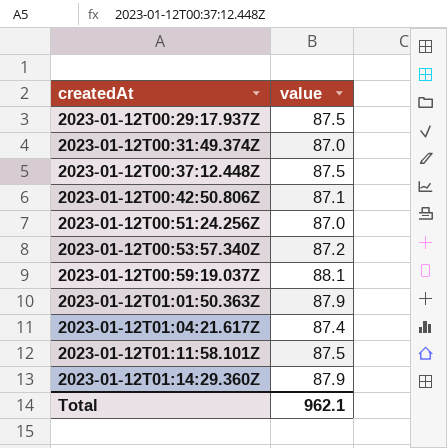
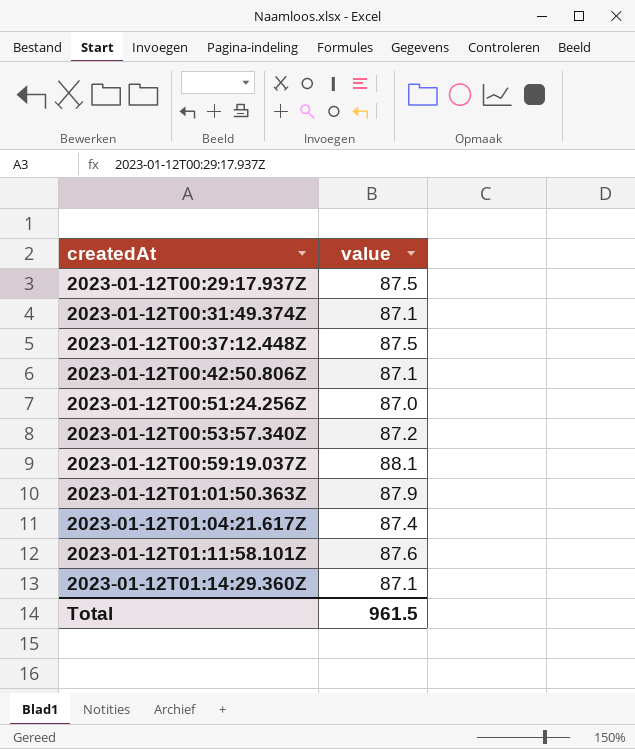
2023-01-12T00:31:49.374Z | value: 87.0 -> 87.1
2023-01-12T01:11:58.101Z | value: 87.5 -> 87.6
2023-01-12T01:14:29.360Z | value: 87.9 -> 87.1
Total | value: 962.1 -> 961.5

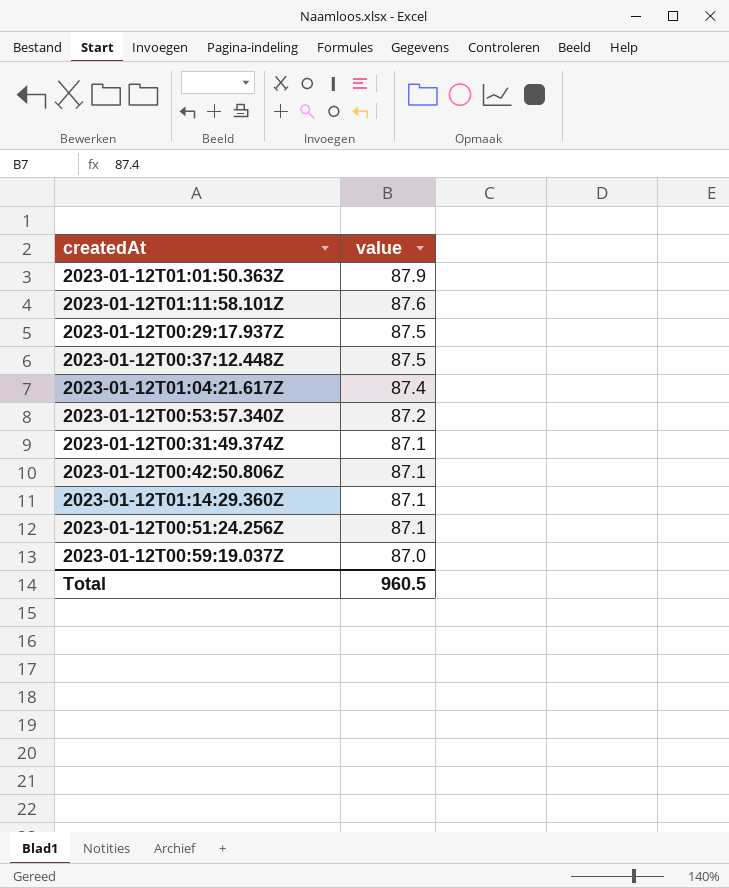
row order: createdAt ascending -> value descending
2023-01-12T00:51:24.256Z | value: 87.0 -> 87.1
2023-01-12T00:59:19.037Z | value: 88.1 -> 87.0
Total | value: 961.5 -> 960.5

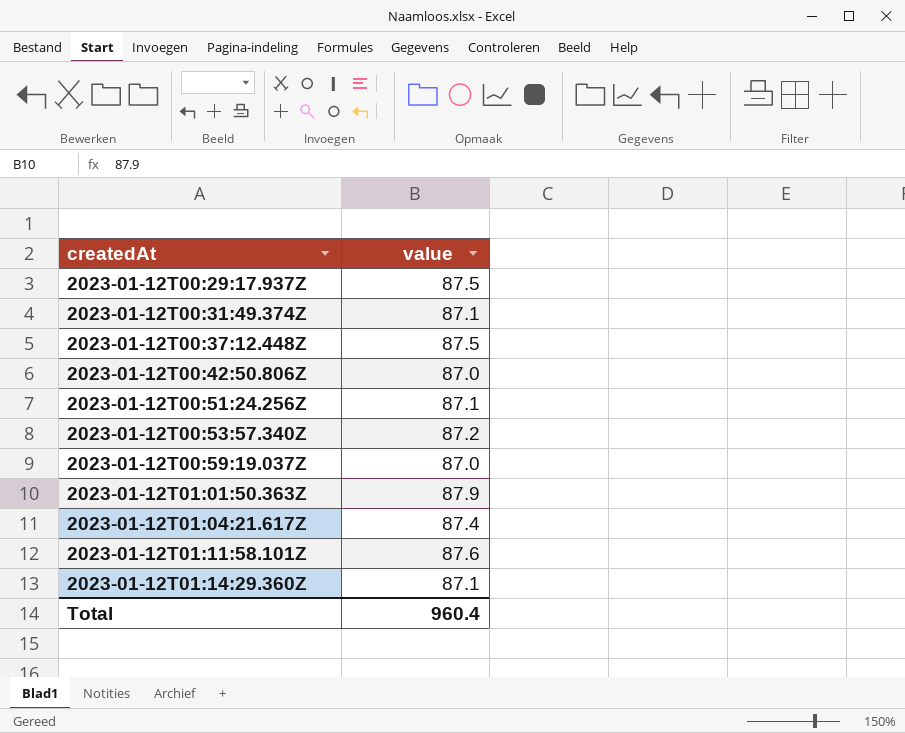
row order: value descending -> createdAt ascending
2023-01-12T00:42:50.806Z | value: 87.1 -> 87.0
Total | value: 960.5 -> 960.4

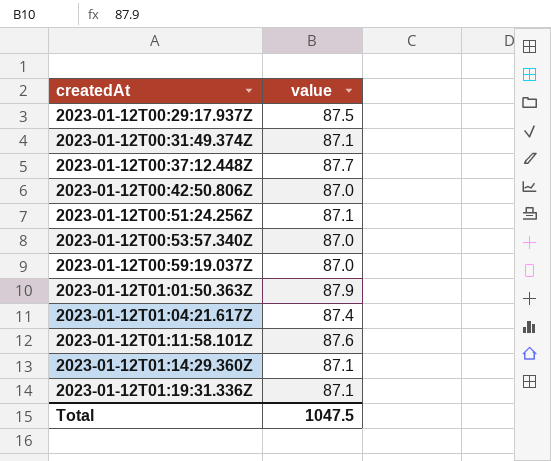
2023-01-12T00:37:12.448Z | value: 87.5 -> 87.7
2023-01-12T00:53:57.340Z | value: 87.2 -> 87.0
row 2023-01-12T01:19:31.336Z: none -> 87.1
Total | value: 960.4 -> 1047.5

